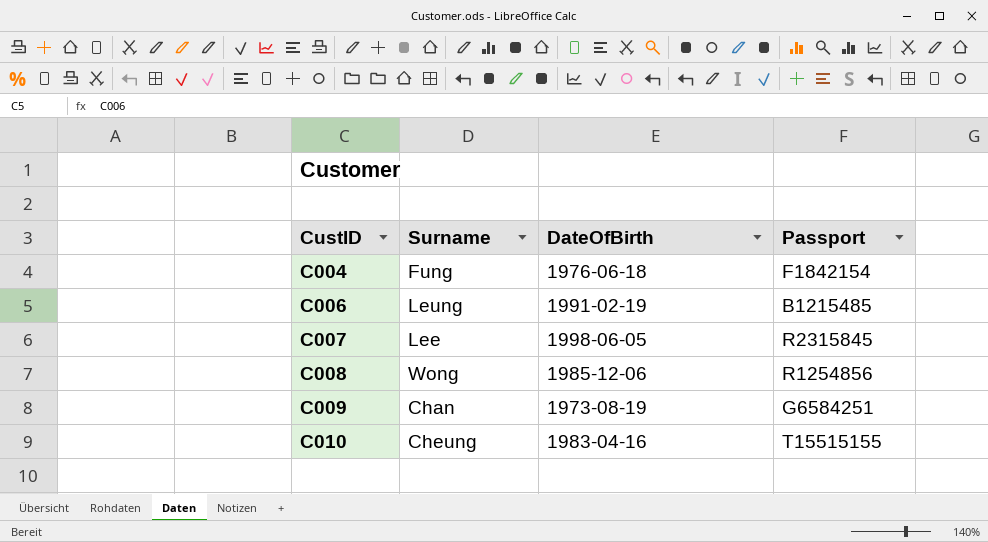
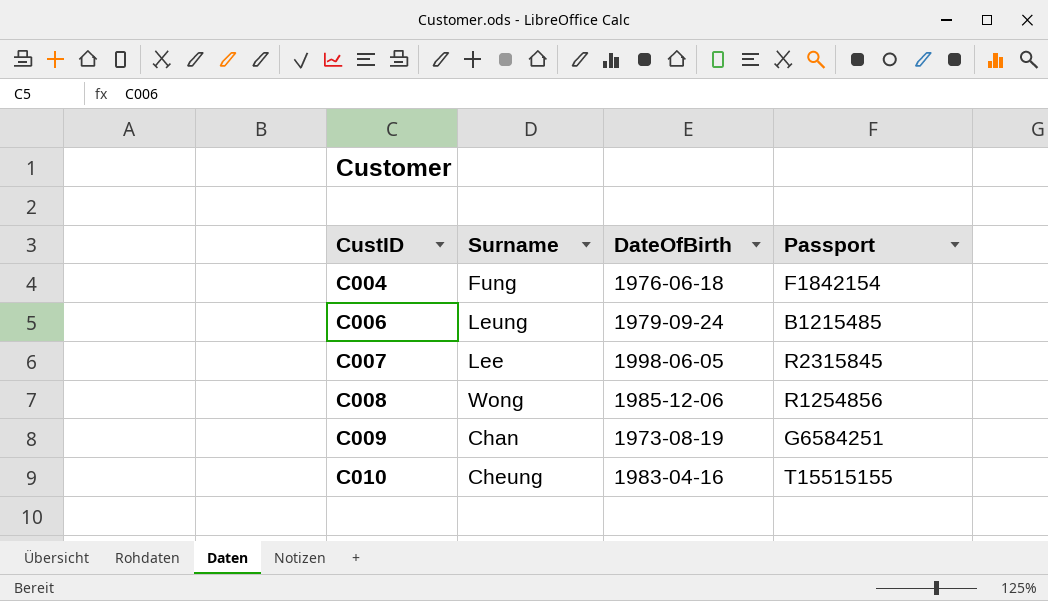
C006 | DateOfBirth: 1991-02-19 -> 1979-09-24

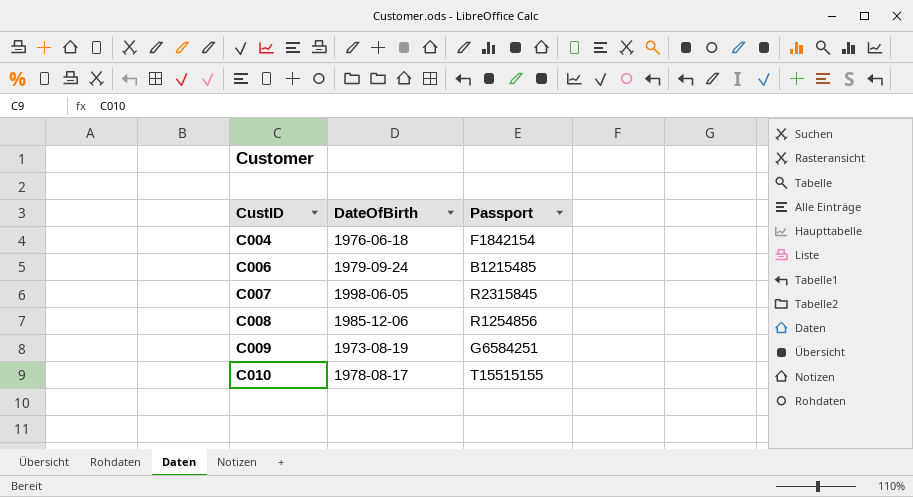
column Surname | position: 2 -> none
C010 | DateOfBirth: 1983-04-16 -> 1978-08-17

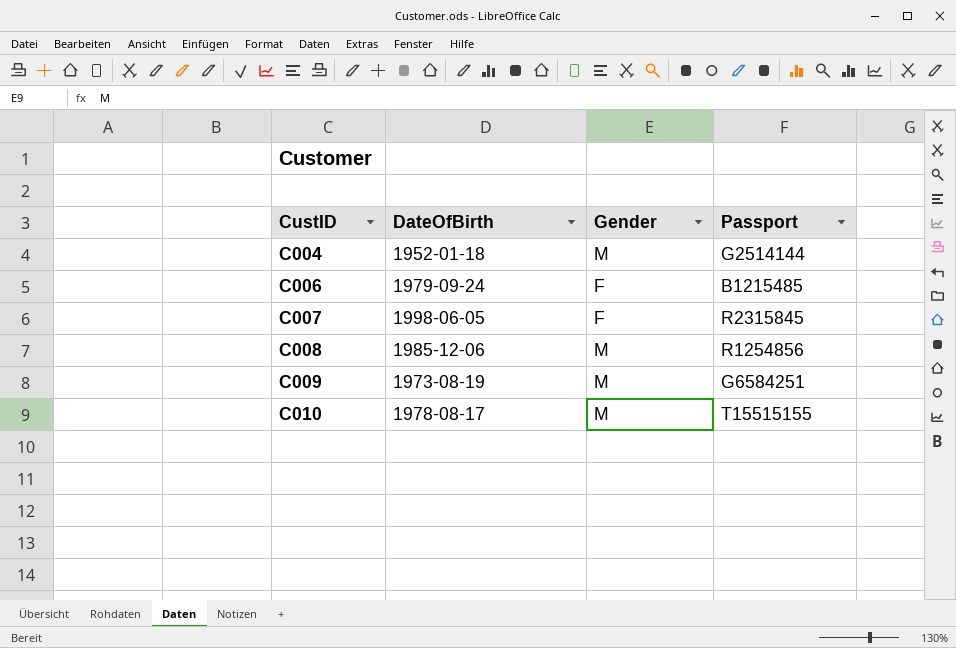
column Gender | position: none -> 3
C004 | DateOfBirth: 1976-06-18 -> 1952-01-18
C004 | Passport: F1842154 -> G2514144

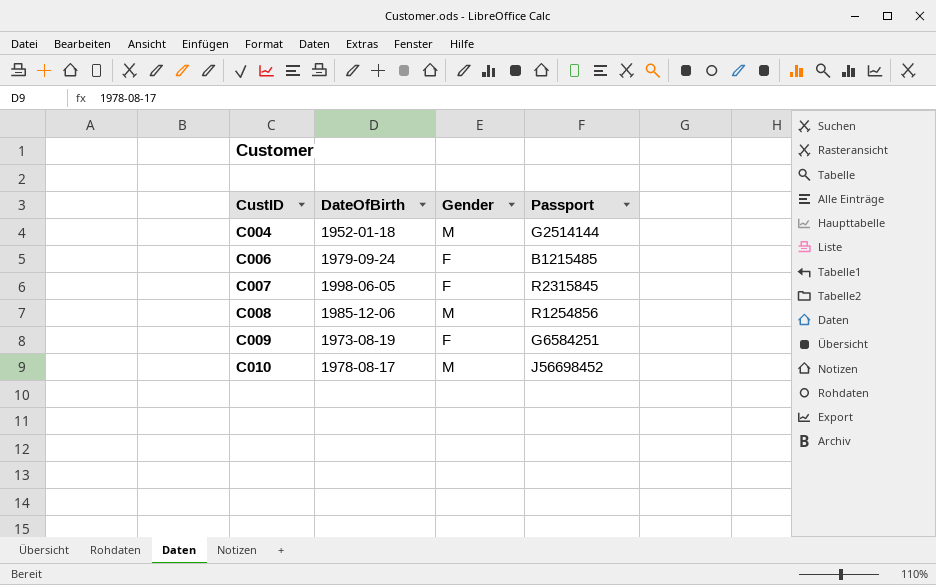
C009 | Gender: M -> F
C010 | Passport: T15515155 -> J56698452

